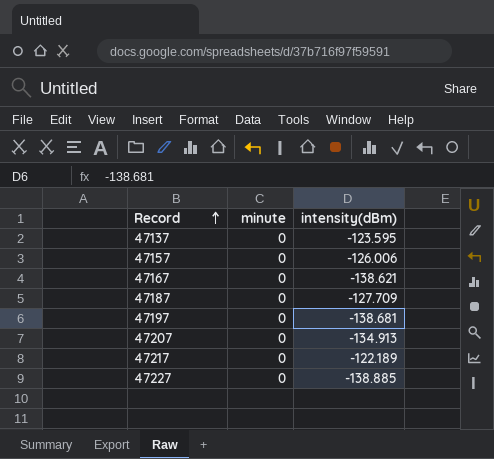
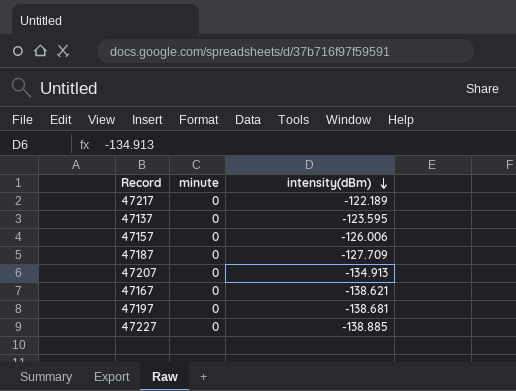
row order: Record ascending -> intensity(dBm) descending

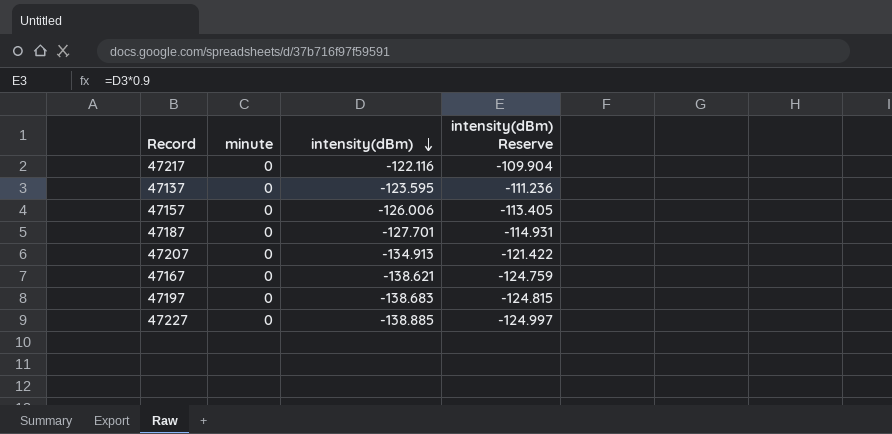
column intensity(dBm) Reserve | formula: none -> [intensity(dBm)] * 0.9
47217 | intensity(dBm): -122.189 -> -122.116
47187 | intensity(dBm): -127.709 -> -127.701
47197 | intensity(dBm): -138.681 -> -138.683

